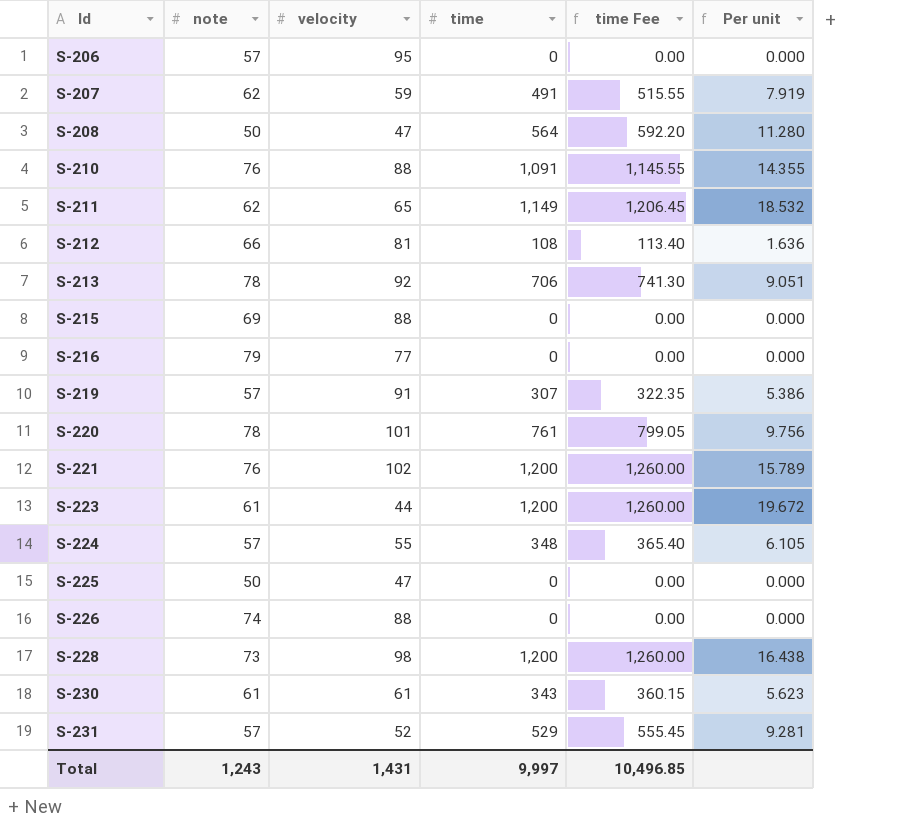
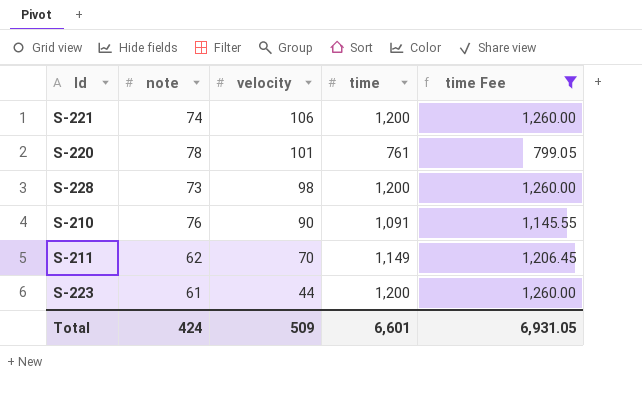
filter: none -> time Fee >= 799.05
row order: Id ascending -> velocity descending
column Per unit | formula: [time] / [note] -> none
S-221 | note: 76 -> 74
S-221 | velocity: 102 -> 106
S-210 | velocity: 88 -> 90
S-211 | velocity: 65 -> 70
Total | note: 1,243 -> 424
Total | velocity: 1,431 -> 509
Total | time: 9,997 -> 6,601
Total | time Fee: 10,496.85 -> 6,931.05

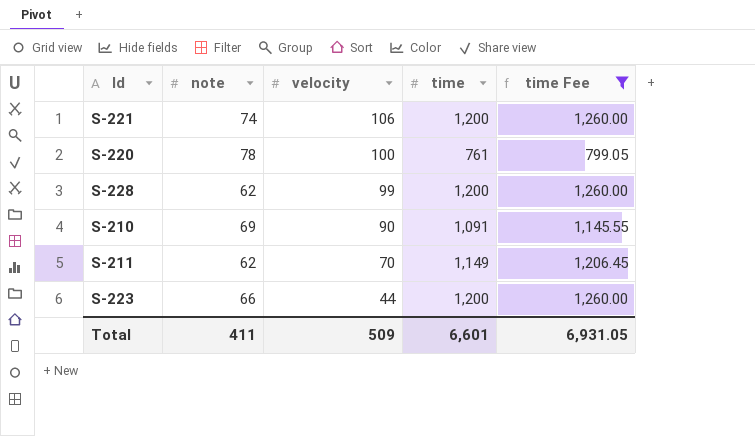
S-220 | velocity: 101 -> 100
S-228 | note: 73 -> 62
S-228 | velocity: 98 -> 99
S-210 | note: 76 -> 69
S-223 | note: 61 -> 66
Total | note: 424 -> 411

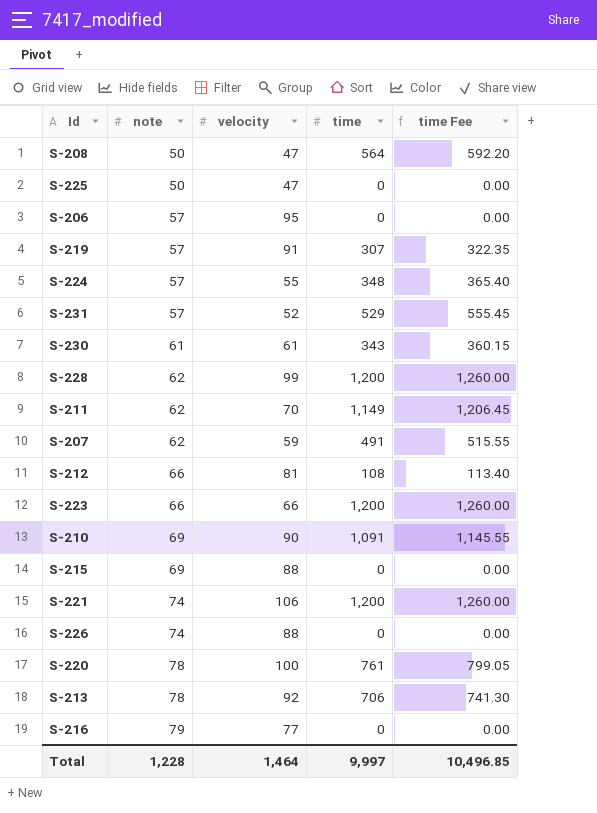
filter: time Fee >= 799.05 -> none
row order: velocity descending -> note ascending
S-223 | velocity: 44 -> 66
Total | note: 411 -> 1,228
Total | velocity: 509 -> 1,464
Total | time: 6,601 -> 9,997
Total | time Fee: 6,931.05 -> 10,496.85

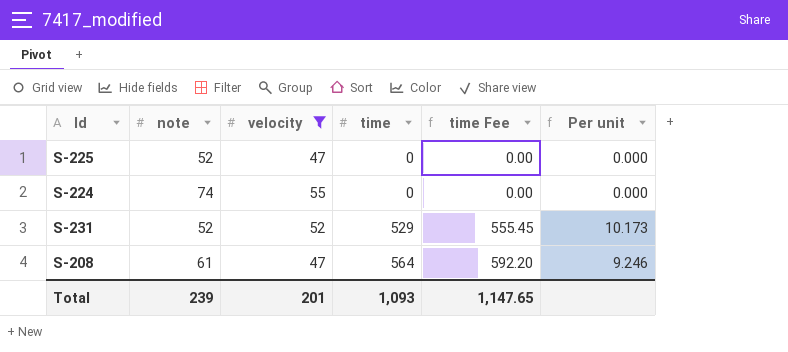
filter: none -> velocity <= 55
row order: note ascending -> time ascending
column Per unit | formula: none -> [time] / [note]
S-225 | note: 50 -> 52
S-224 | note: 57 -> 74
S-224 | time: 348 -> 0
S-224 | time Fee: 365.40 -> 0.00
S-231 | note: 57 -> 52
S-208 | note: 50 -> 61
Total | note: 1,228 -> 239
Total | velocity: 1,464 -> 201
Total | time: 9,997 -> 1,093
Total | time Fee: 10,496.85 -> 1,147.65

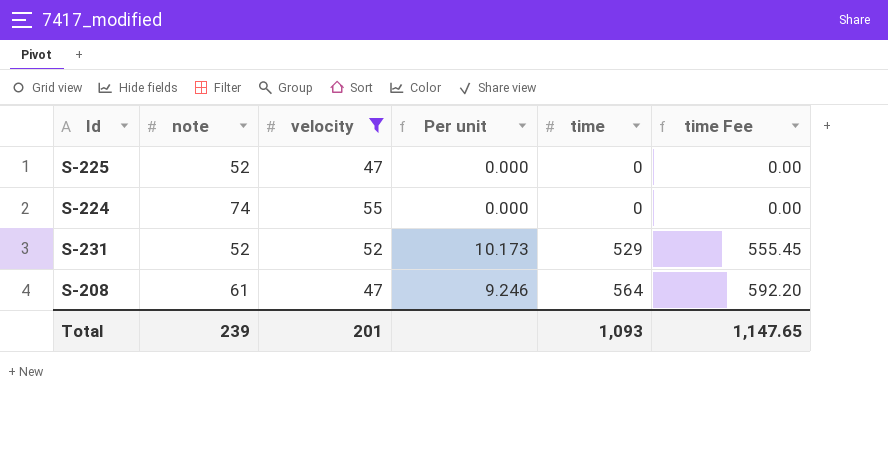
column Per unit | position: 6 -> 4

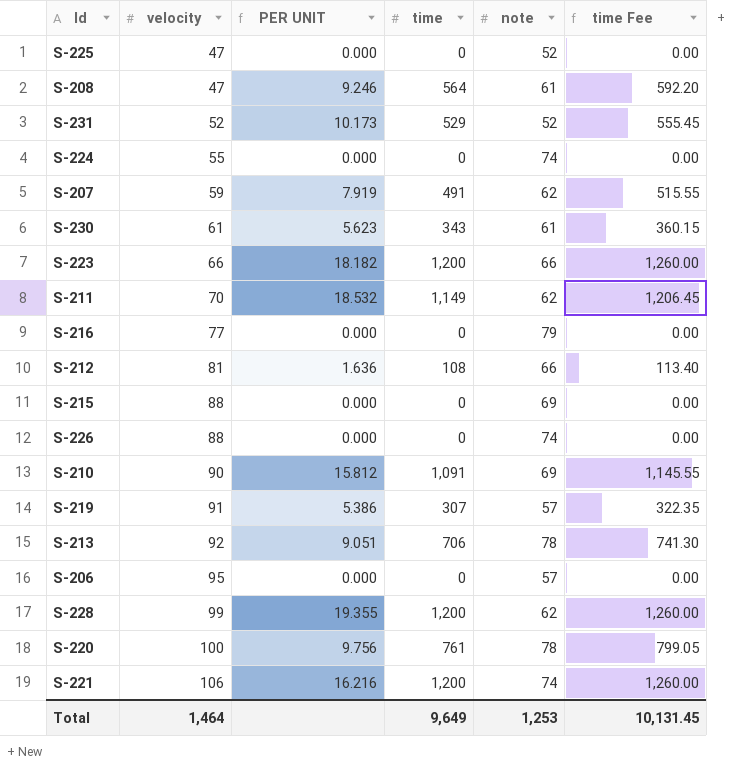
filter: velocity <= 55 -> none
row order: time ascending -> velocity ascending
column name: Per unit -> PER UNIT
column note | position: 2 -> 5
Total | velocity: 201 -> 1,464
Total | time: 1,093 -> 9,649
Total | note: 239 -> 1,253
Total | time Fee: 1,147.65 -> 10,131.45

